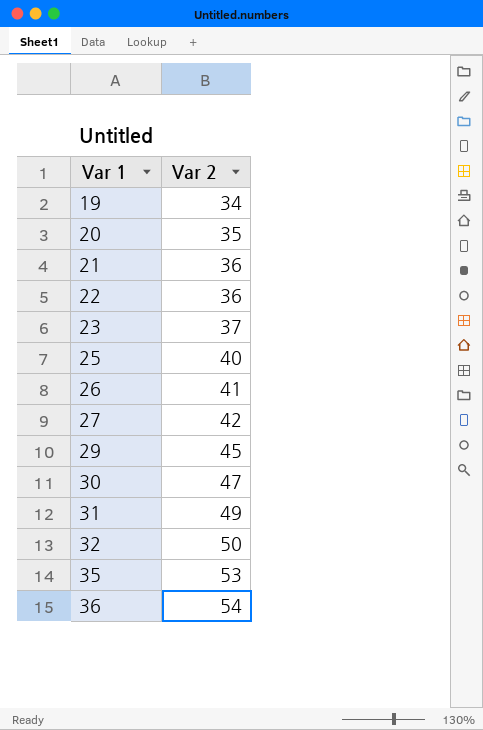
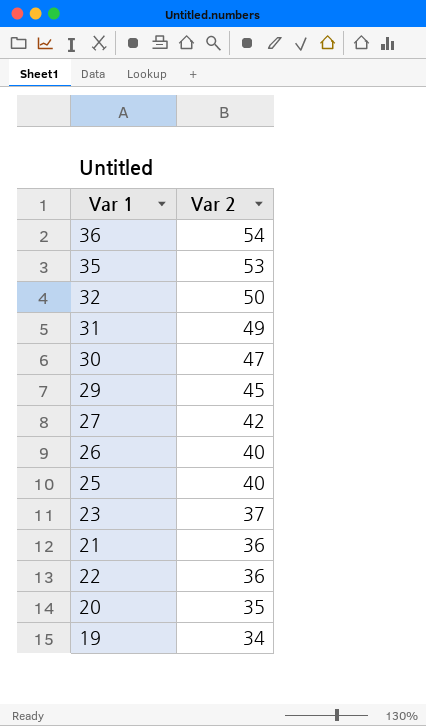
row order: Var 1 ascending -> Var 2 descending
26 | Var 2: 41 -> 40

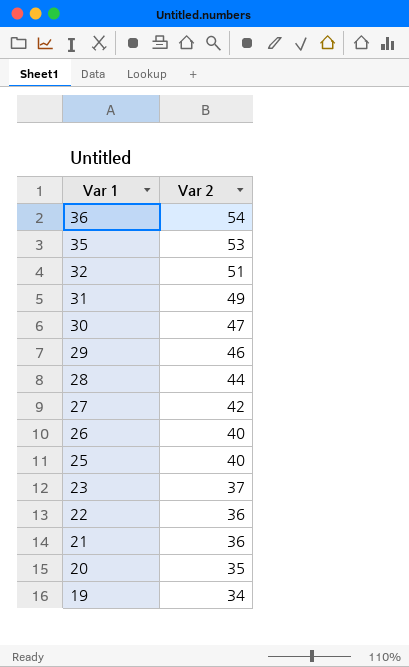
row order: Var 2 descending -> Var 1 descending
32 | Var 2: 50 -> 51
29 | Var 2: 45 -> 46
row 28: none -> 44

